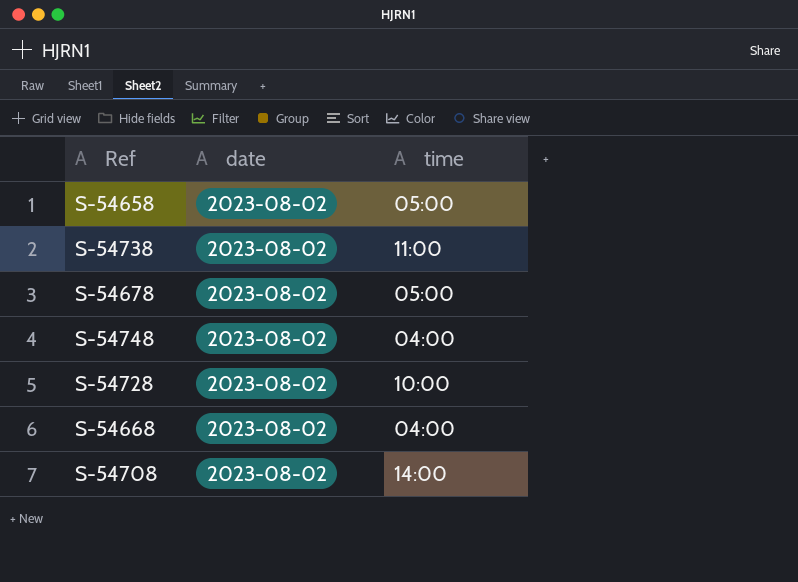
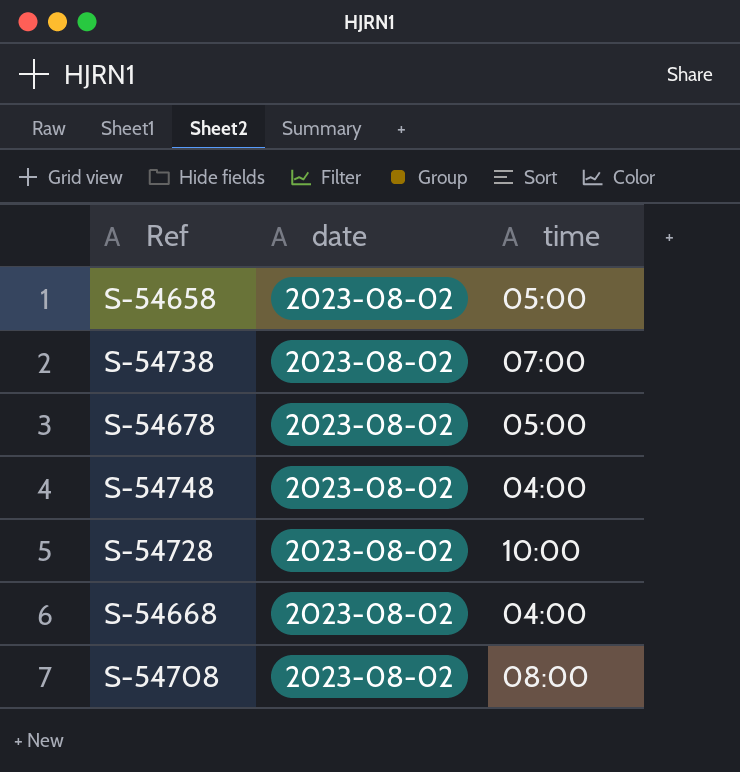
S-54738 | time: 11:00 -> 07:00
S-54708 | time: 14:00 -> 08:00

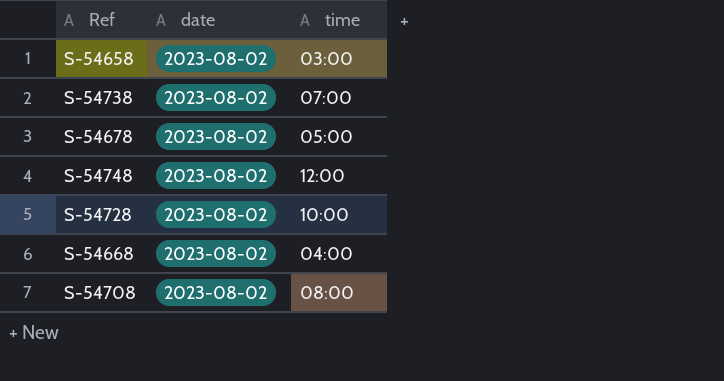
S-54658 | time: 05:00 -> 03:00
S-54748 | time: 04:00 -> 12:00

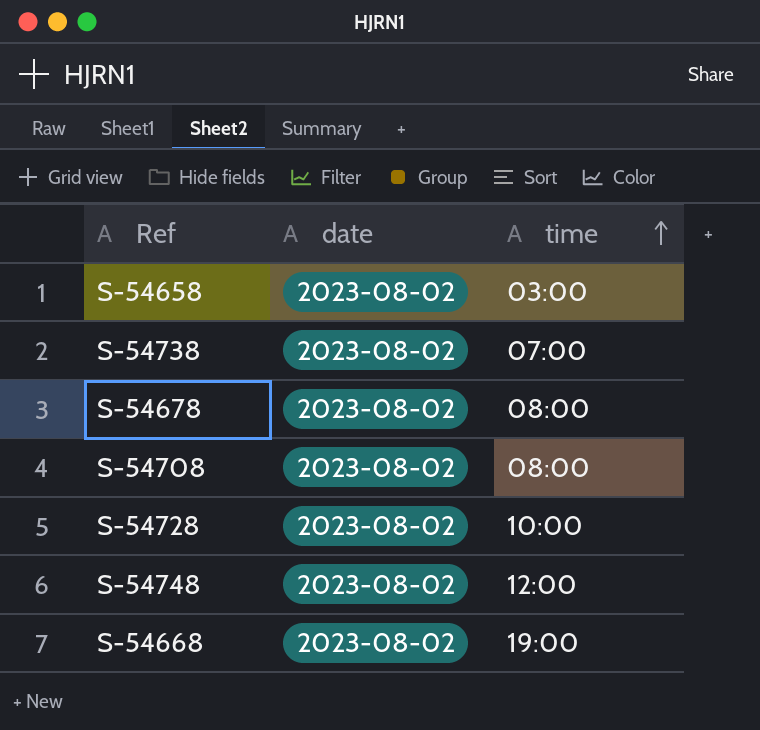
row order: none -> time ascending
S-54678 | time: 05:00 -> 08:00
S-54668 | time: 04:00 -> 19:00

